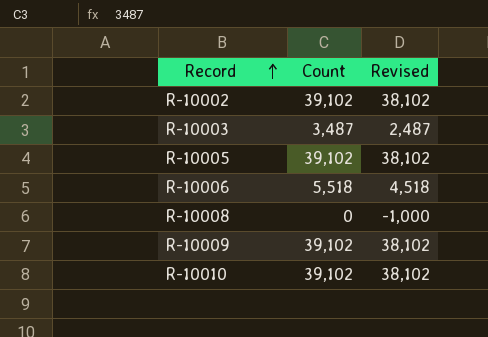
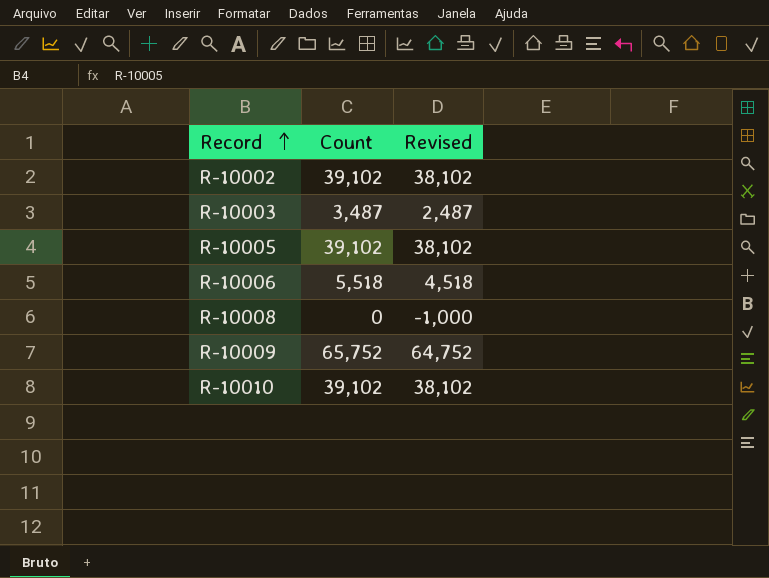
R-10009 | Count: 39,102 -> 65,752
R-10009 | Revised: 38,102 -> 64,752

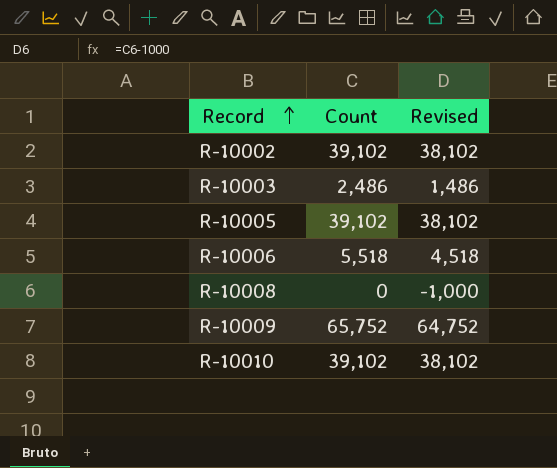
R-10003 | Count: 3,487 -> 2,486
R-10003 | Revised: 2,487 -> 1,486

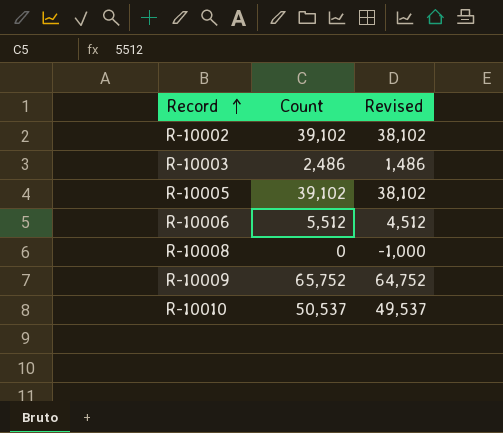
R-10006 | Count: 5,518 -> 5,512
R-10006 | Revised: 4,518 -> 4,512
R-10010 | Count: 39,102 -> 50,537
R-10010 | Revised: 38,102 -> 49,537

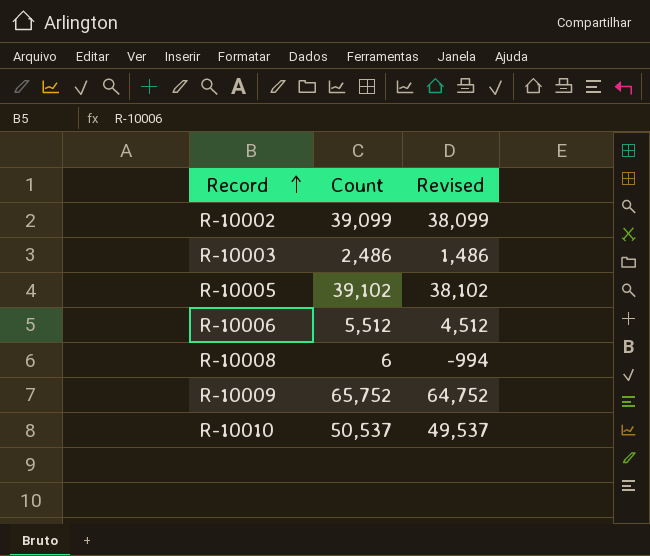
R-10002 | Count: 39,102 -> 39,099
R-10002 | Revised: 38,102 -> 38,099
R-10008 | Count: 0 -> 6
R-10008 | Revised: -1,000 -> -994

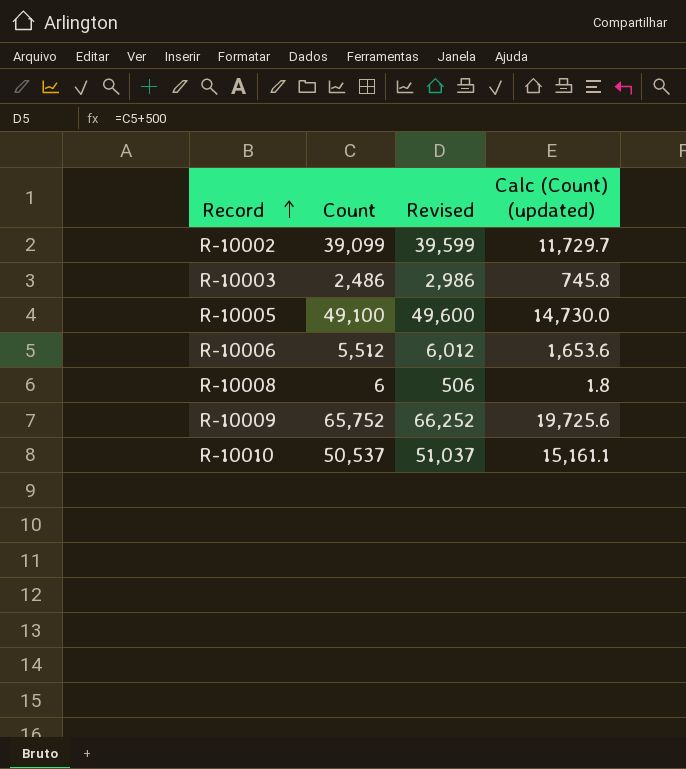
column Revised | formula: [Count] - 1000 -> [Count] + 500
column Calc (Count) (updated) | formula: none -> [Count] * 0.3
R-10005 | Count: 39,102 -> 49,100

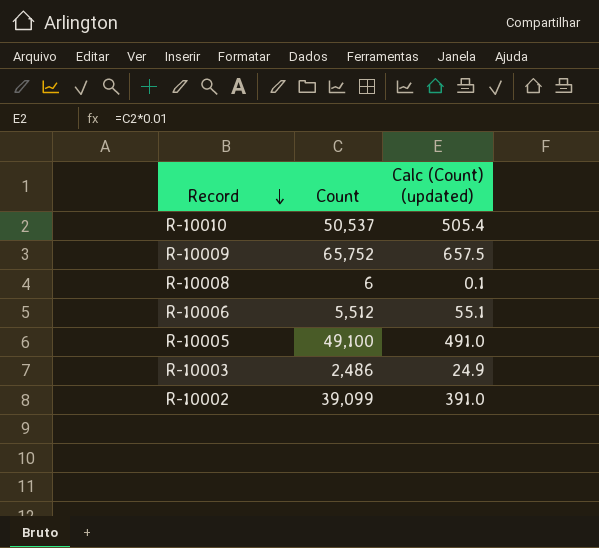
row order: Record ascending -> Record descending
column Revised | formula: [Count] + 500 -> none
column Calc (Count) (updated) | formula: [Count] * 0.3 -> [Count] * 0.01

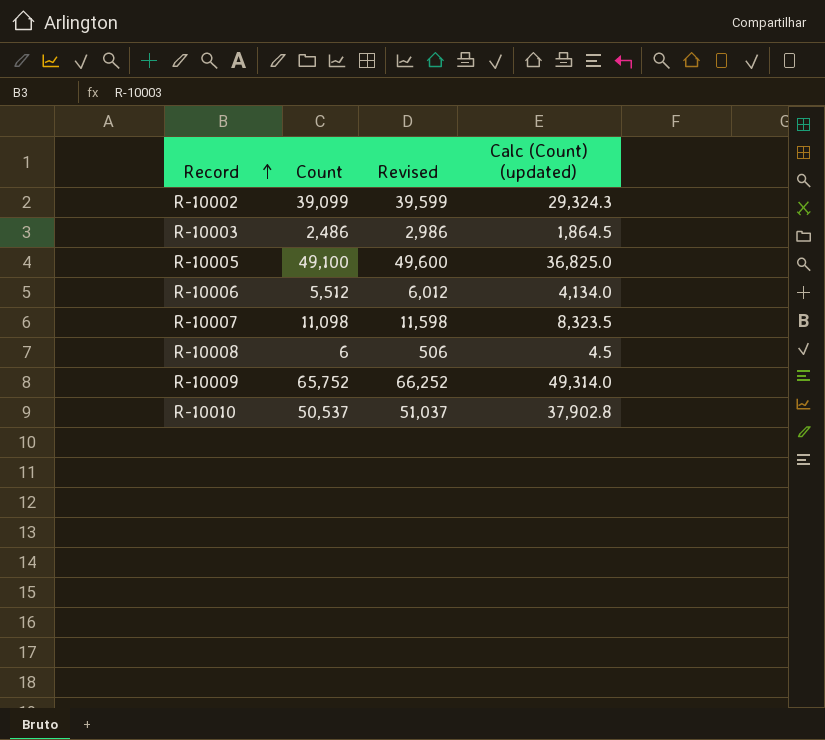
row order: Record descending -> Record ascending
column Revised | formula: none -> [Count] + 500
column Calc (Count) (updated) | formula: [Count] * 0.01 -> [Count] * 0.75
row R-10007: none -> 11,098 | 11,598 | 8,323.5

